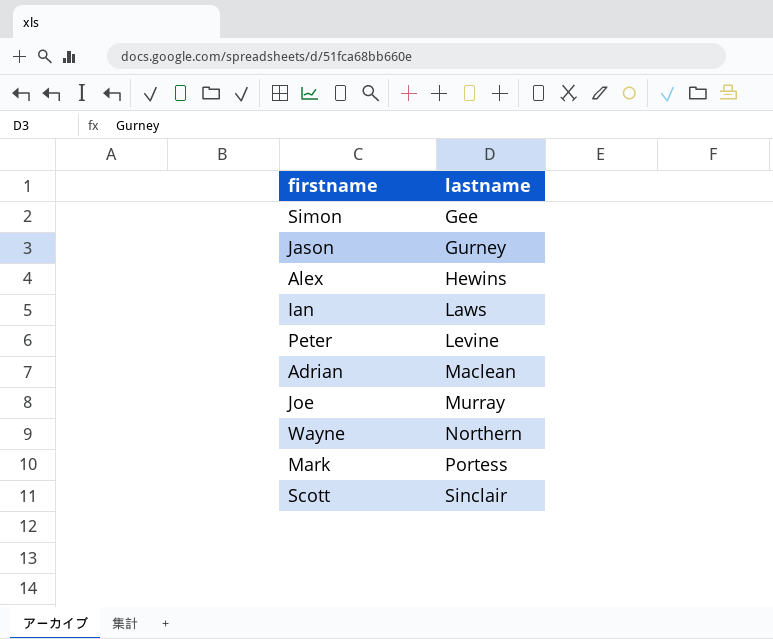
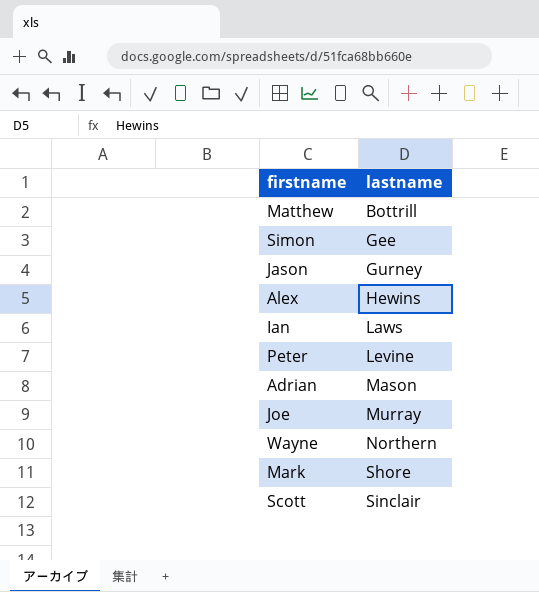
row Matthew: none -> Bottrill
Adrian | lastname: Maclean -> Mason
Mark | lastname: Portess -> Shore

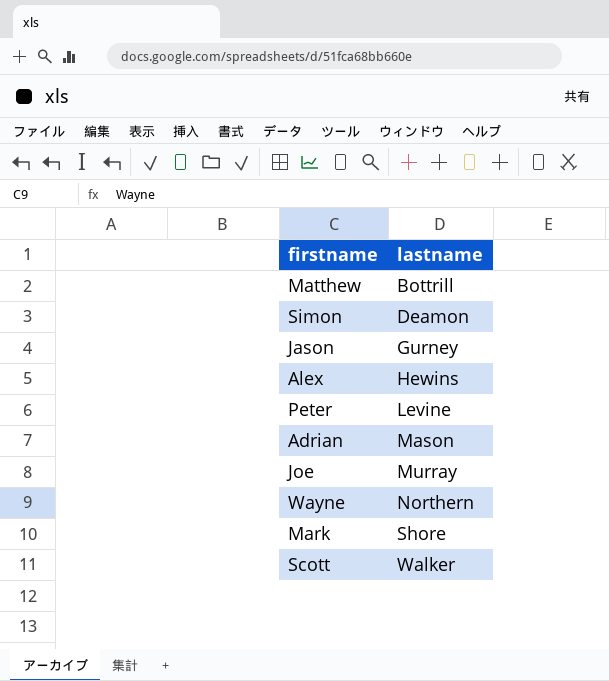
row Ian: Laws -> none
Simon | lastname: Gee -> Deamon
Scott | lastname: Sinclair -> Walker

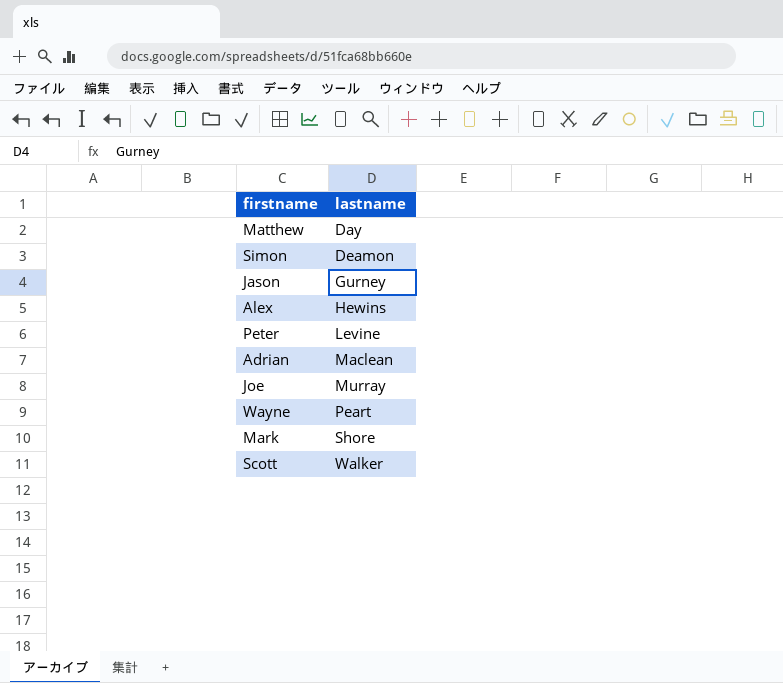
Matthew | lastname: Bottrill -> Day
Adrian | lastname: Mason -> Maclean
Wayne | lastname: Northern -> Peart

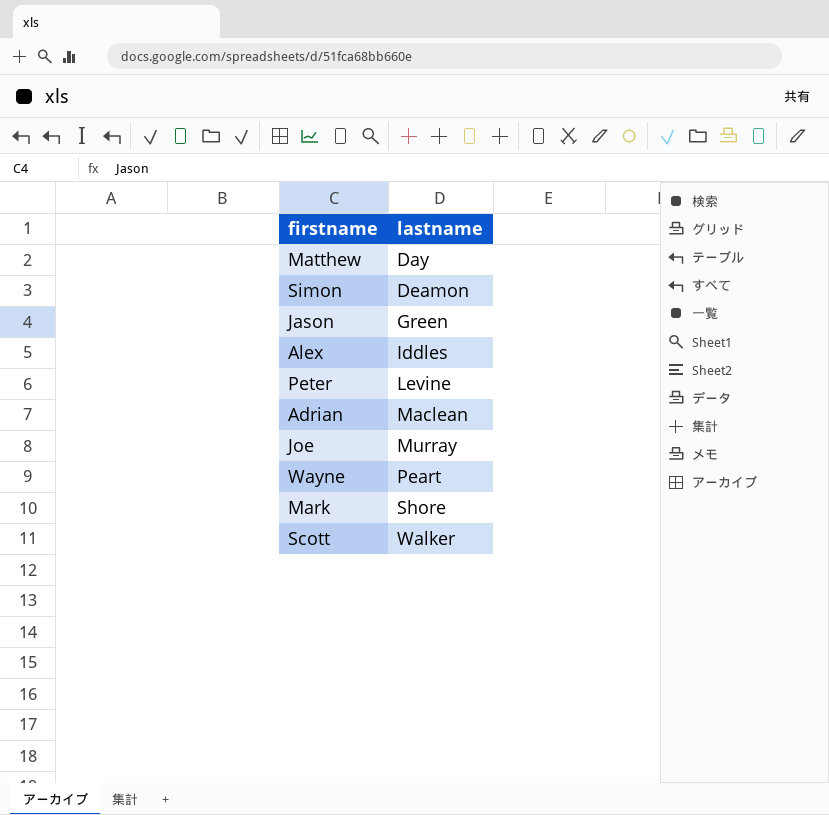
Jason | lastname: Gurney -> Green
Alex | lastname: Hewins -> Iddles

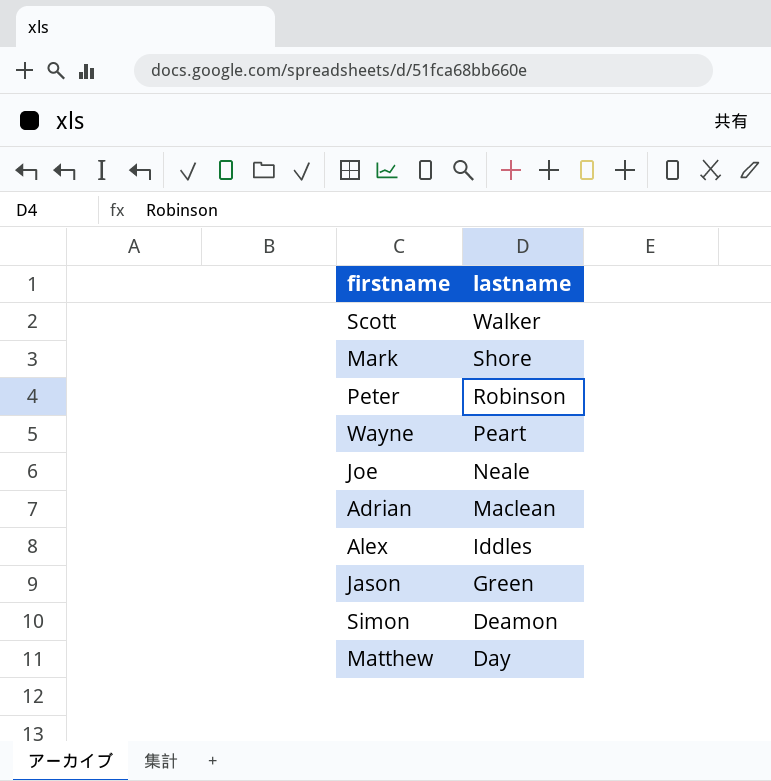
row order: lastname ascending -> lastname descending
Peter | lastname: Levine -> Robinson
Joe | lastname: Murray -> Neale

